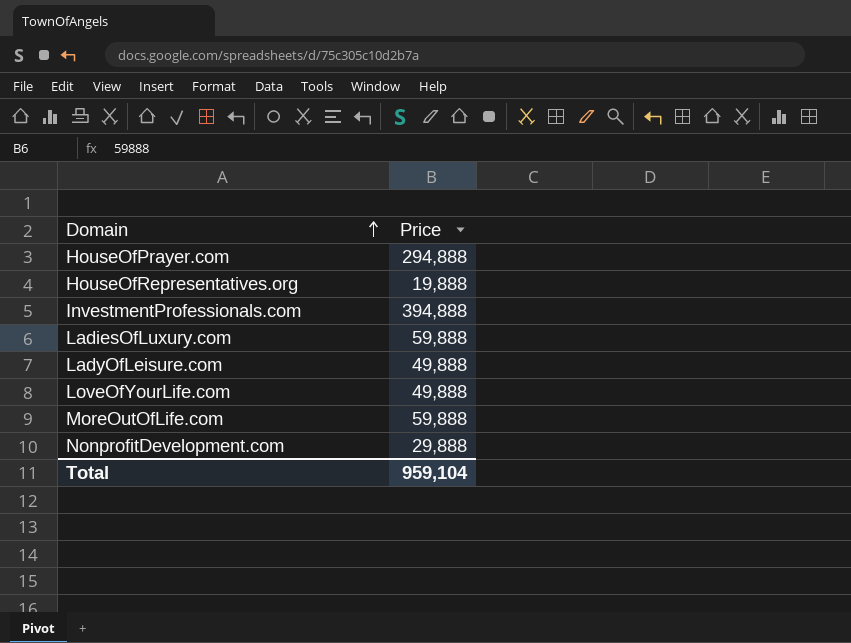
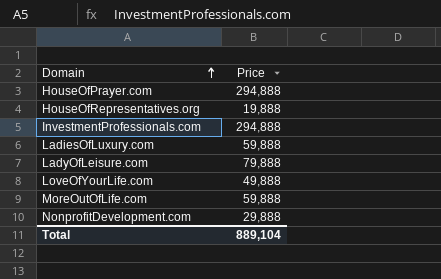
InvestmentProfessionals.com | Price: 394,888 -> 294,888
LadyOfLeisure.com | Price: 49,888 -> 79,888
Total | Price: 959,104 -> 889,104

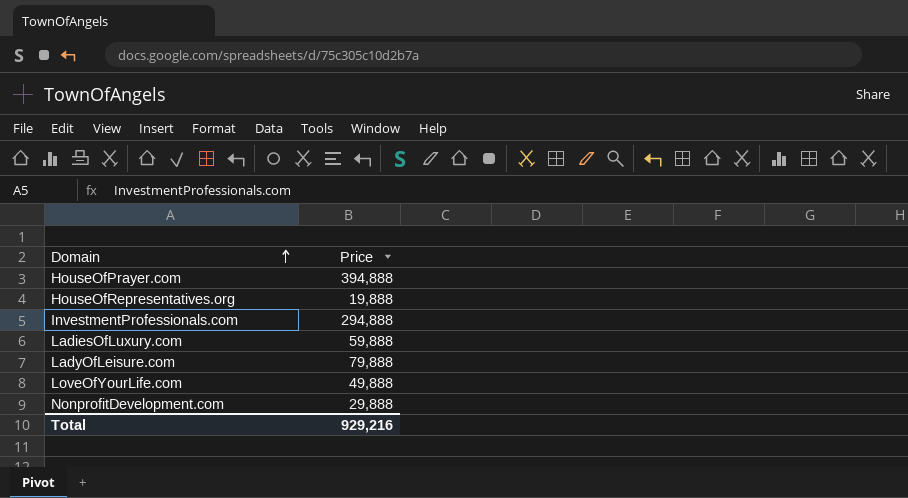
row MoreOutOfLife.com: 59,888 -> none
HouseOfPrayer.com | Price: 294,888 -> 394,888
Total | Price: 889,104 -> 929,216

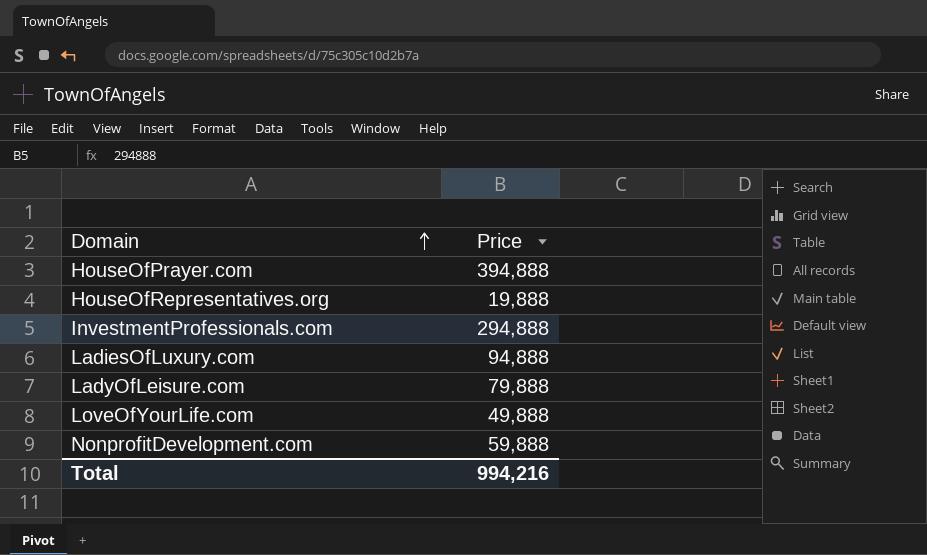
LadiesOfLuxury.com | Price: 59,888 -> 94,888
NonprofitDevelopment.com | Price: 29,888 -> 59,888
Total | Price: 929,216 -> 994,216

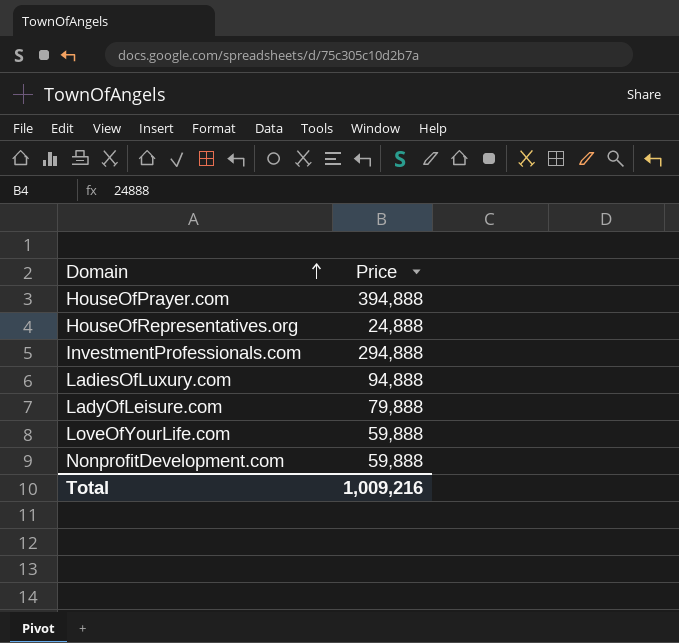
HouseOfRepresentatives.org | Price: 19,888 -> 24,888
LoveOfYourLife.com | Price: 49,888 -> 59,888
Total | Price: 994,216 -> 1,009,216

